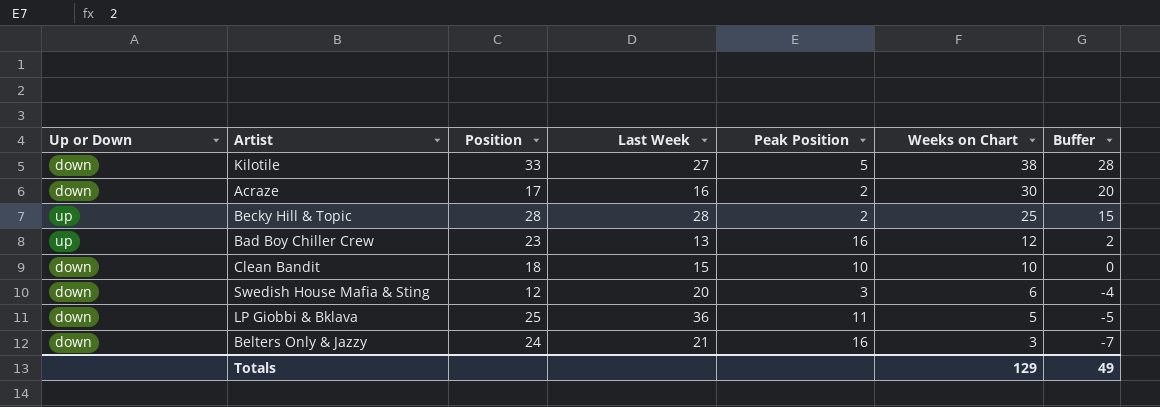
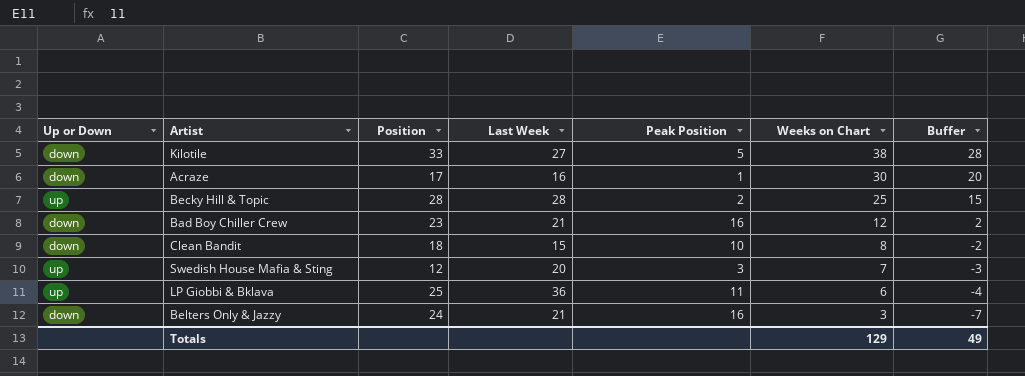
Acraze | Peak Position: 2 -> 1
Bad Boy Chiller Crew | Up or Down: up -> down
Bad Boy Chiller Crew | Last Week: 13 -> 21
Clean Bandit | Weeks on Chart: 10 -> 8
Clean Bandit | Buffer: 0 -> -2
Swedish House Mafia & Sting | Up or Down: down -> up
Swedish House Mafia & Sting | Weeks on Chart: 6 -> 7
Swedish House Mafia & Sting | Buffer: -4 -> -3
LP Giobbi & Bklava | Up or Down: down -> up
LP Giobbi & Bklava | Weeks on Chart: 5 -> 6
LP Giobbi & Bklava | Buffer: -5 -> -4

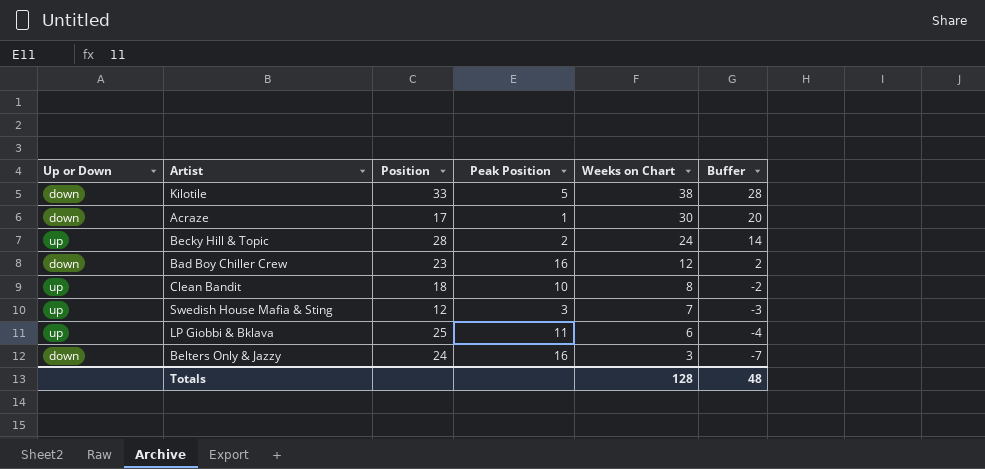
column Last Week | position: 4 -> none
Becky Hill & Topic | Weeks on Chart: 25 -> 24
Becky Hill & Topic | Buffer: 15 -> 14
Clean Bandit | Up or Down: down -> up
Totals | Weeks on Chart: 129 -> 128
Totals | Buffer: 49 -> 48

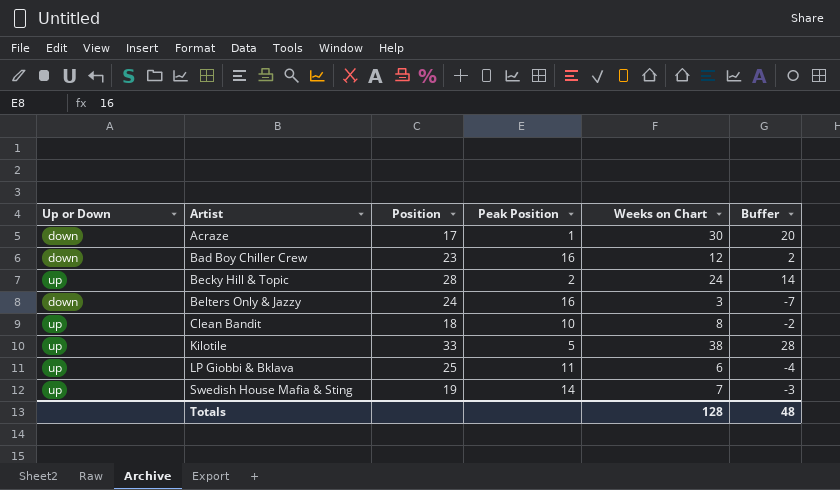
row order: Weeks on Chart descending -> Artist ascending
Kilotile | Up or Down: down -> up
Swedish House Mafia & Sting | Position: 12 -> 19
Swedish House Mafia & Sting | Peak Position: 3 -> 14

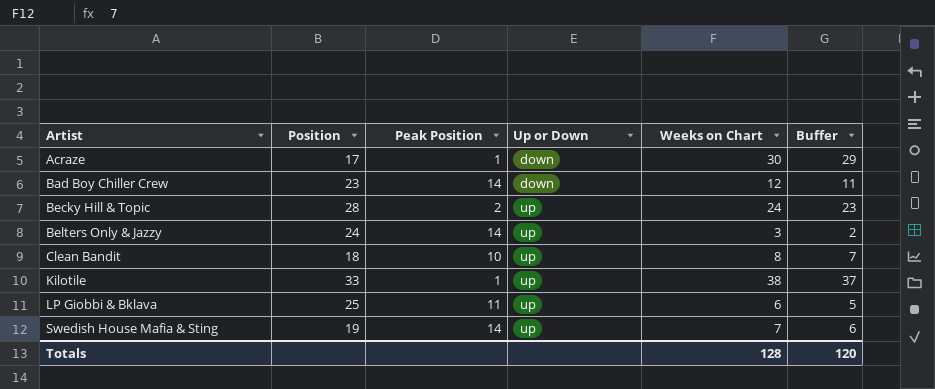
column Up or Down | position: 1 -> 4
column Buffer | formula: [Weeks on Chart] - 10 -> [Weeks on Chart] - 1
Bad Boy Chiller Crew | Peak Position: 16 -> 14
Belters Only & Jazzy | Peak Position: 16 -> 14
Belters Only & Jazzy | Up or Down: down -> up
Kilotile | Peak Position: 5 -> 1
Totals | Buffer: 48 -> 120

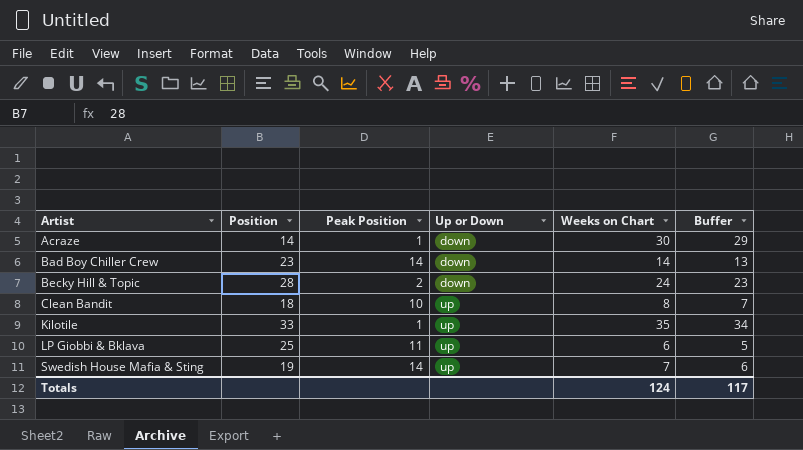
row Belters Only & Jazzy: 24 | 14 | up | 3 | 2 -> none
Acraze | Position: 17 -> 14
Bad Boy Chiller Crew | Weeks on Chart: 12 -> 14
Bad Boy Chiller Crew | Buffer: 11 -> 13
Becky Hill & Topic | Up or Down: up -> down
Kilotile | Weeks on Chart: 38 -> 35
Kilotile | Buffer: 37 -> 34
Totals | Weeks on Chart: 128 -> 124
Totals | Buffer: 120 -> 117

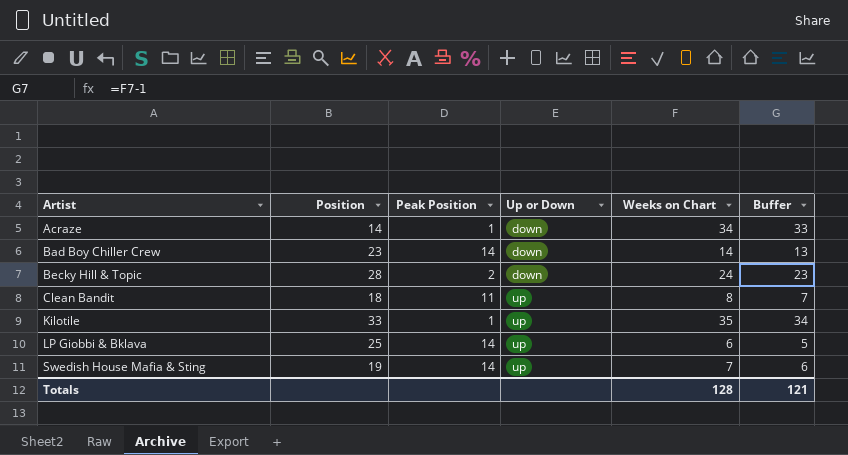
Acraze | Weeks on Chart: 30 -> 34
Acraze | Buffer: 29 -> 33
Clean Bandit | Peak Position: 10 -> 11
LP Giobbi & Bklava | Peak Position: 11 -> 14
Totals | Weeks on Chart: 124 -> 128
Totals | Buffer: 117 -> 121

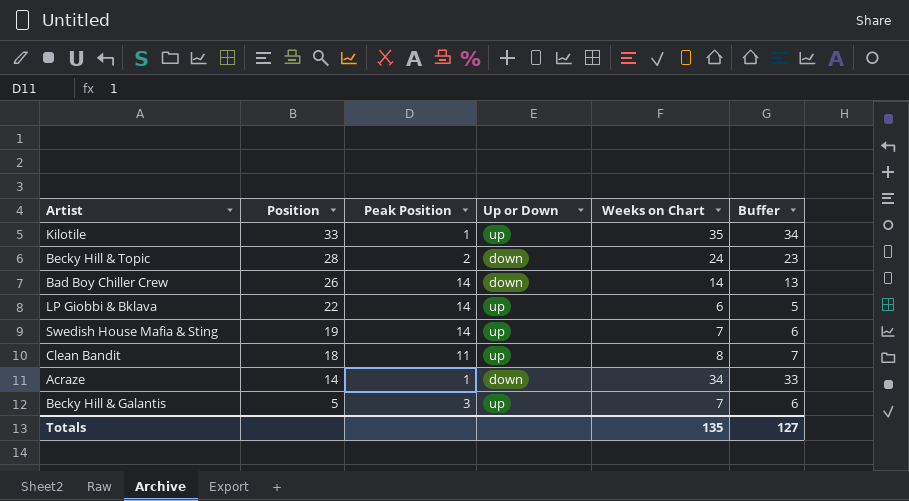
row order: Artist ascending -> Position descending
Bad Boy Chiller Crew | Position: 23 -> 26
LP Giobbi & Bklava | Position: 25 -> 22
row Becky Hill & Galantis: none -> 5 | 3 | up | 7 | 6
Totals | Weeks on Chart: 128 -> 135
Totals | Buffer: 121 -> 127

